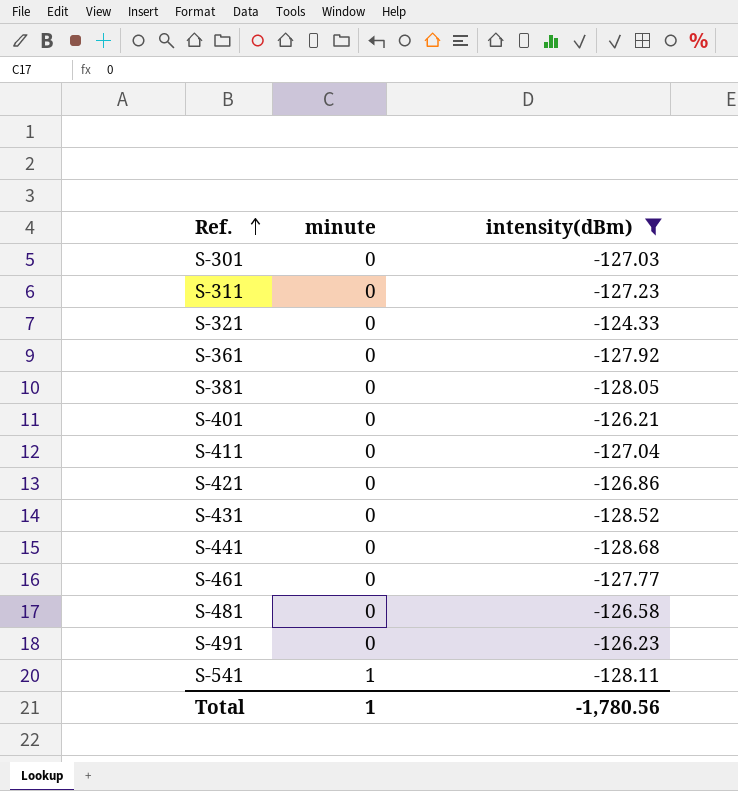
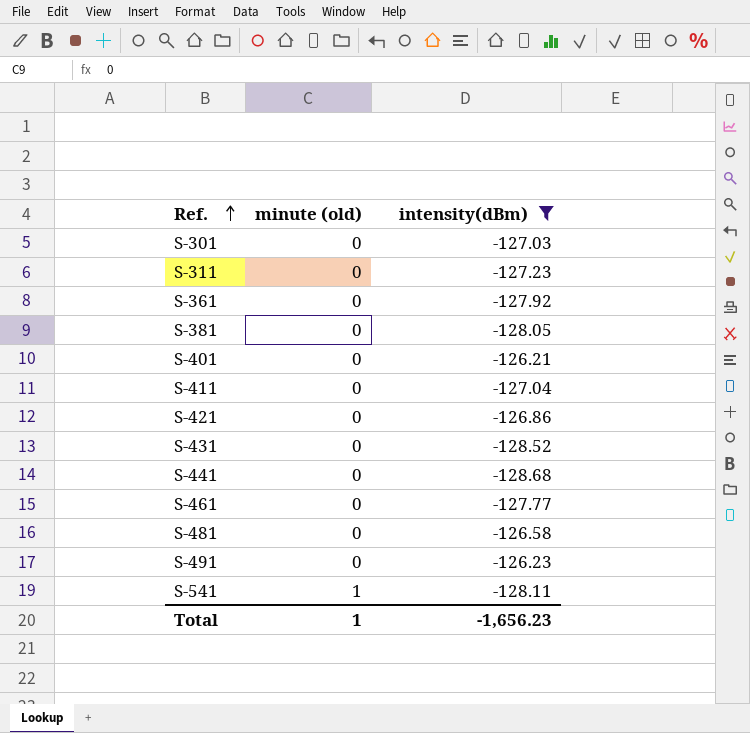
column name: minute -> minute (old)
row S-321: 0 | -124.33 -> none
Total | intensity(dBm): -1,780.56 -> -1,656.23

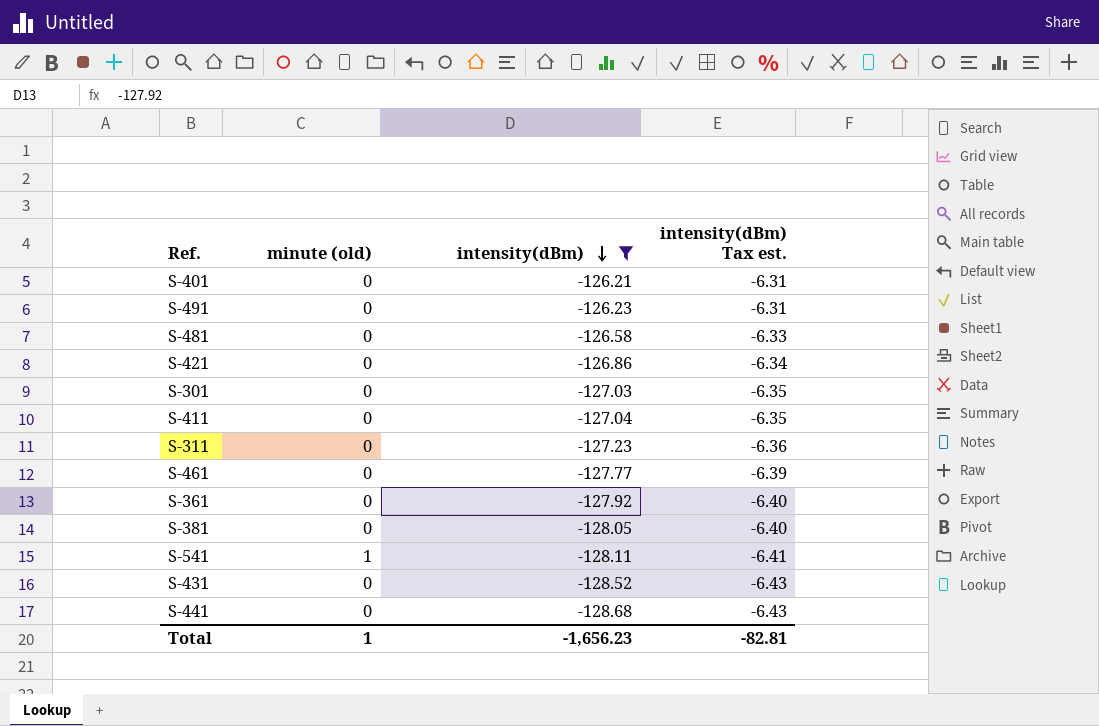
row order: Ref. ascending -> intensity(dBm) descending
column intensity(dBm) Tax est. | formula: none -> [intensity(dBm)] * 0.05

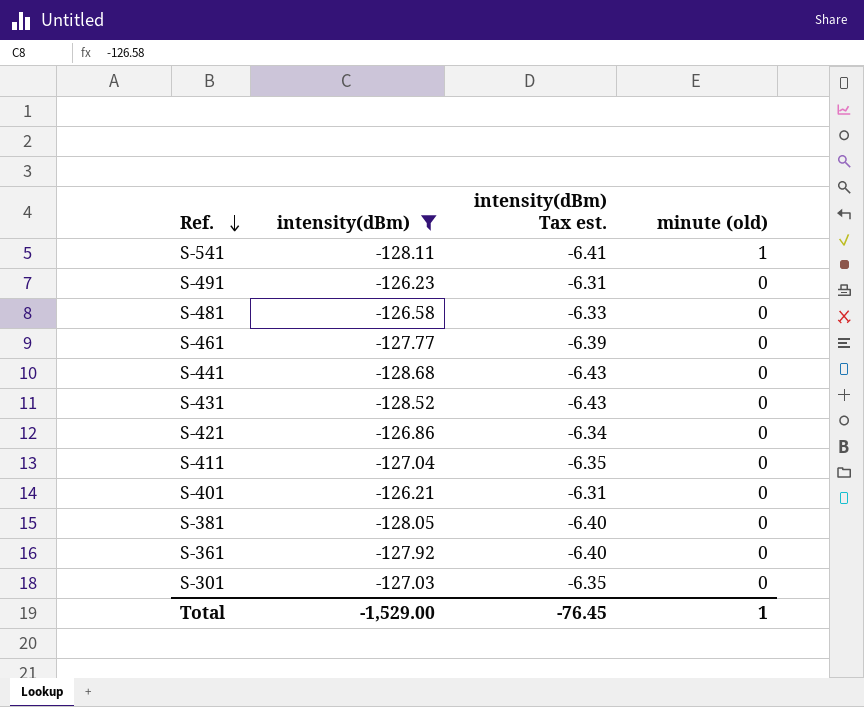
row order: intensity(dBm) descending -> Ref. descending
column minute (old) | position: 2 -> 4
row S-311: 0 | -127.23 | -6.36 -> none
Total | intensity(dBm): -1,656.23 -> -1,529.00
Total | intensity(dBm) Tax est.: -82.81 -> -76.45

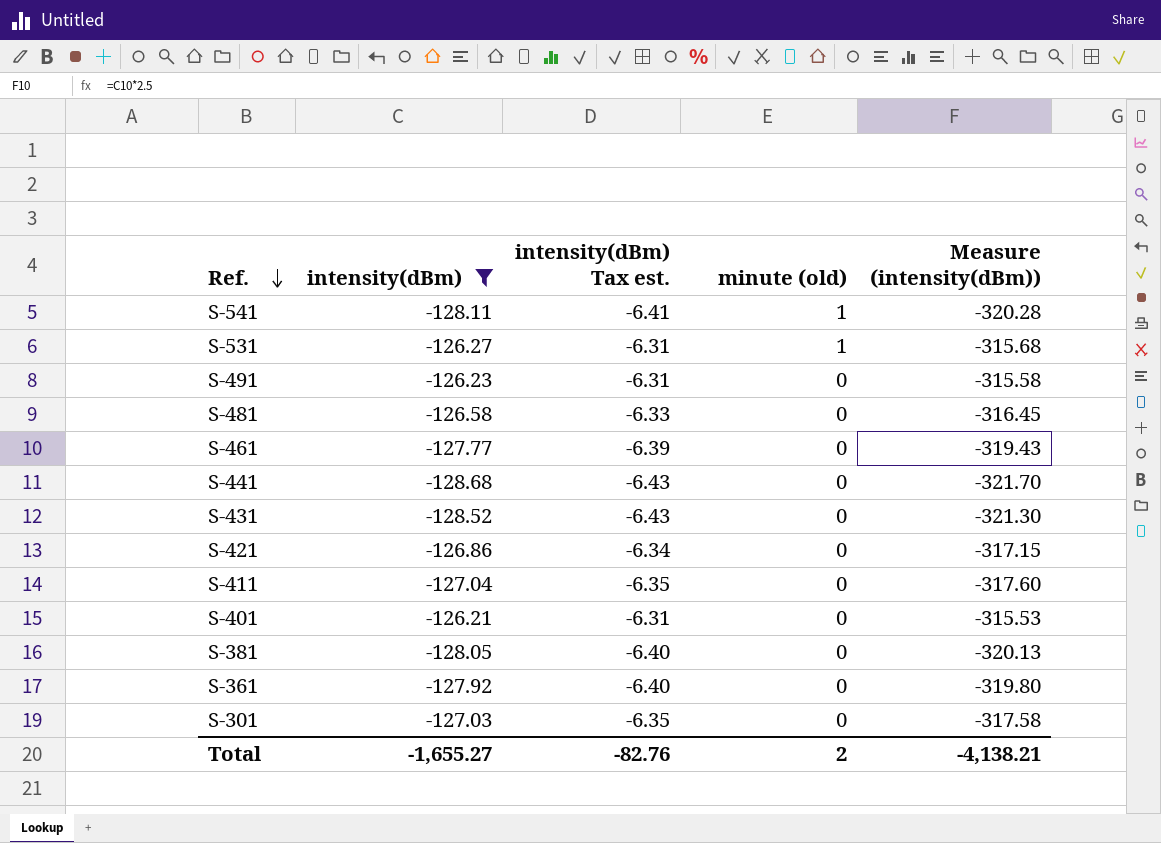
column Measure (intensity(dBm)) | formula: none -> [intensity(dBm)] * 2.5
row S-531: none -> -126.27 | -6.31 | 1 | -315.68
Total | intensity(dBm): -1,529.00 -> -1,655.27
Total | intensity(dBm) Tax est.: -76.45 -> -82.76
Total | minute (old): 1 -> 2

